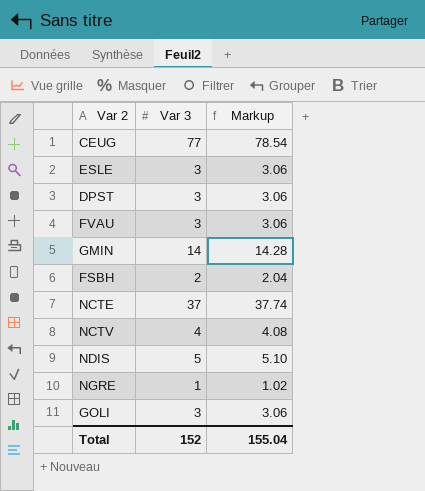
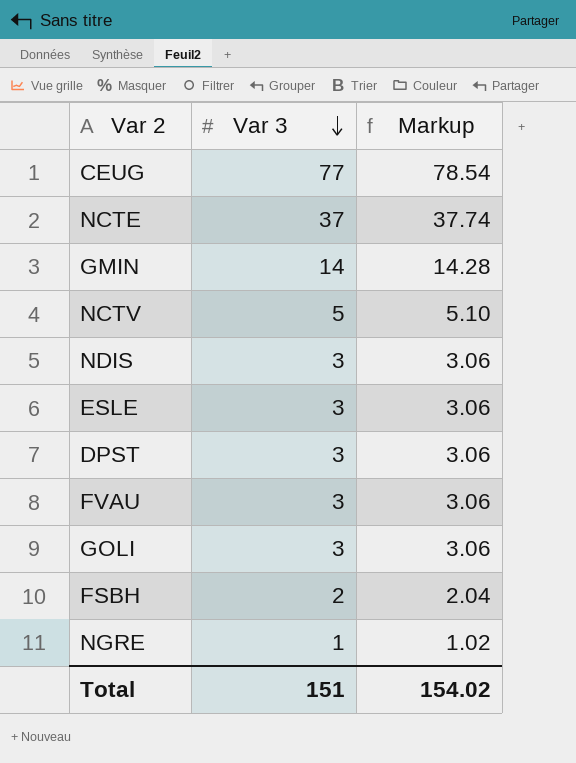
row order: none -> Var 3 descending
NCTV | Var 3: 4 -> 5
NCTV | Markup: 4.08 -> 5.10
NDIS | Var 3: 5 -> 3
NDIS | Markup: 5.10 -> 3.06
Total | Var 3: 152 -> 151
Total | Markup: 155.04 -> 154.02

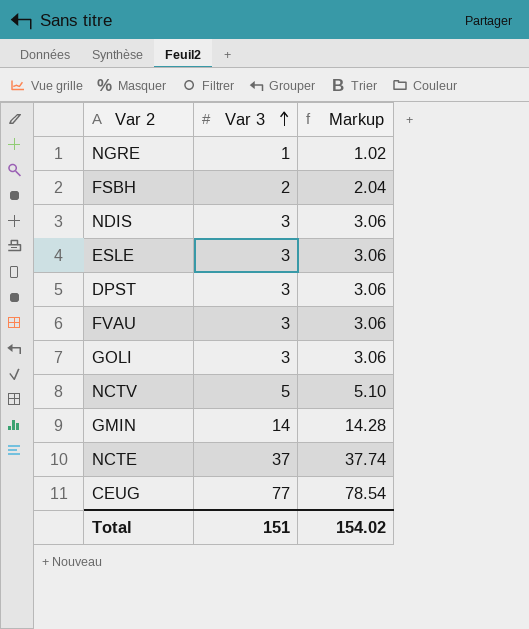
row order: Var 3 descending -> Var 3 ascending

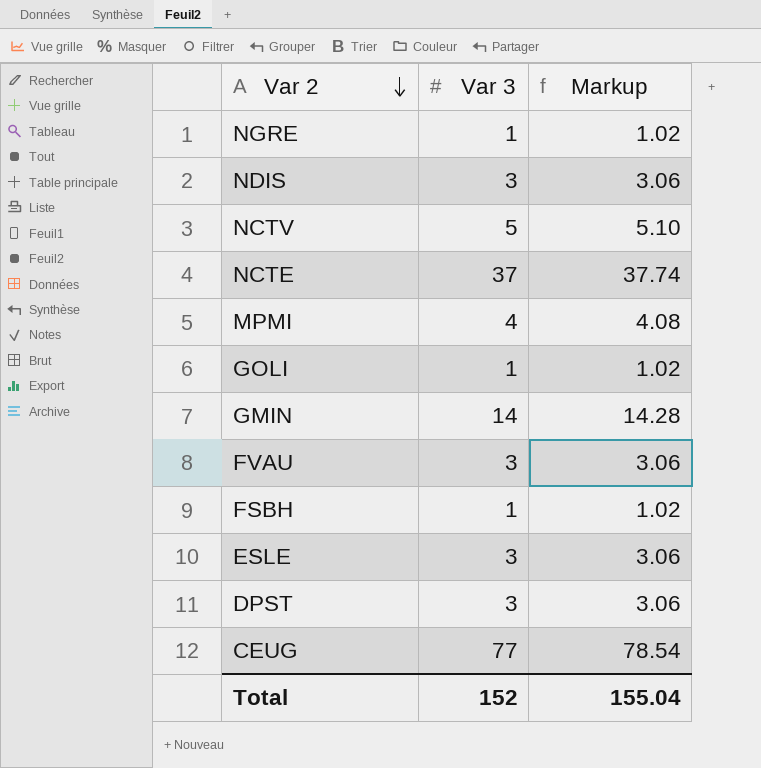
row order: Var 3 ascending -> Var 2 descending
row MPMI: none -> 4 | 4.08
GOLI | Var 3: 3 -> 1
GOLI | Markup: 3.06 -> 1.02
FSBH | Var 3: 2 -> 1
FSBH | Markup: 2.04 -> 1.02
Total | Var 3: 151 -> 152
Total | Markup: 154.02 -> 155.04

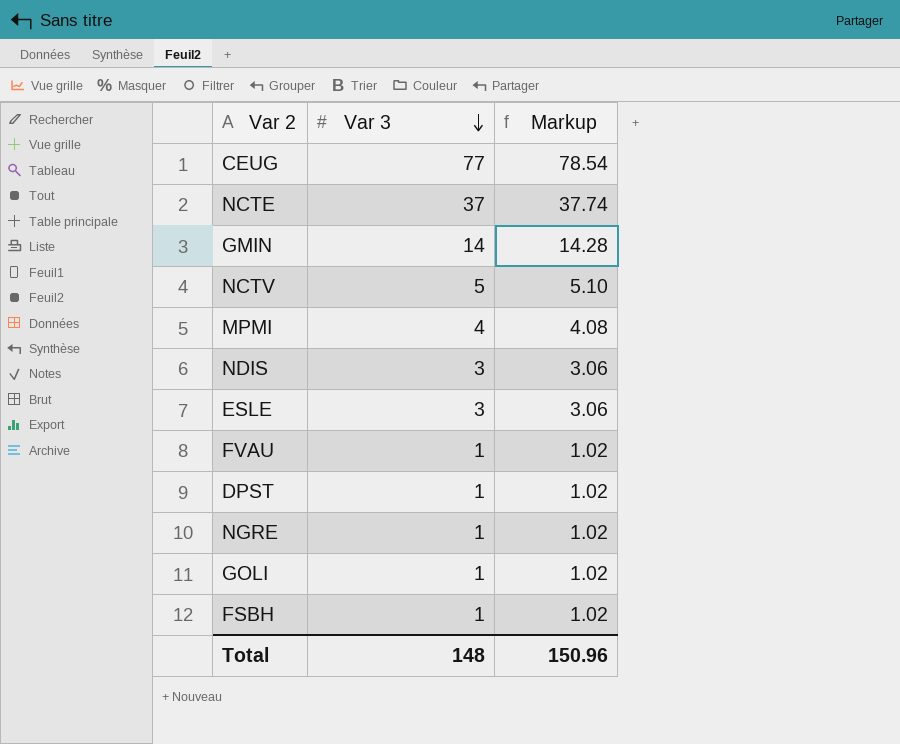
row order: Var 2 descending -> Var 3 descending
FVAU | Var 3: 3 -> 1
FVAU | Markup: 3.06 -> 1.02
DPST | Var 3: 3 -> 1
DPST | Markup: 3.06 -> 1.02
Total | Var 3: 152 -> 148
Total | Markup: 155.04 -> 150.96

